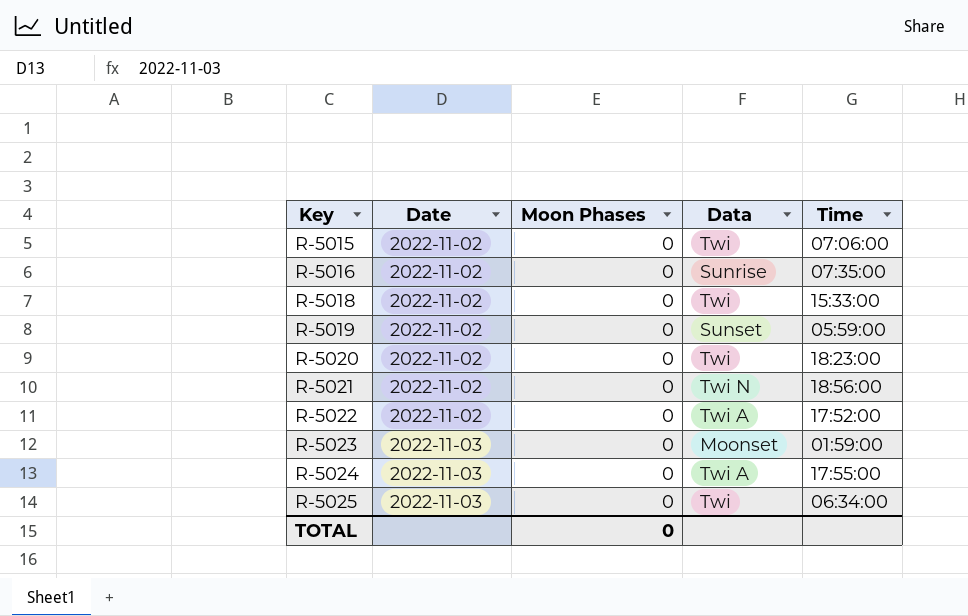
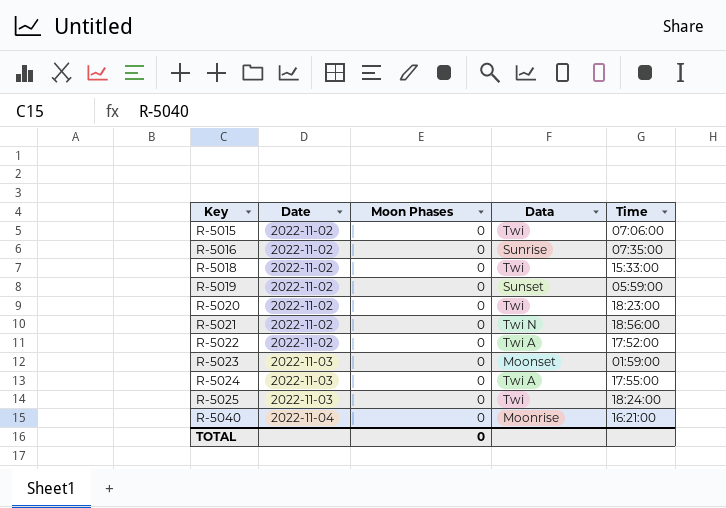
R-5025 | Time: 06:34:00 -> 18:24:00
row R-5040: none -> 2022-11-04 | 0 | Moonrise | 16:21:00

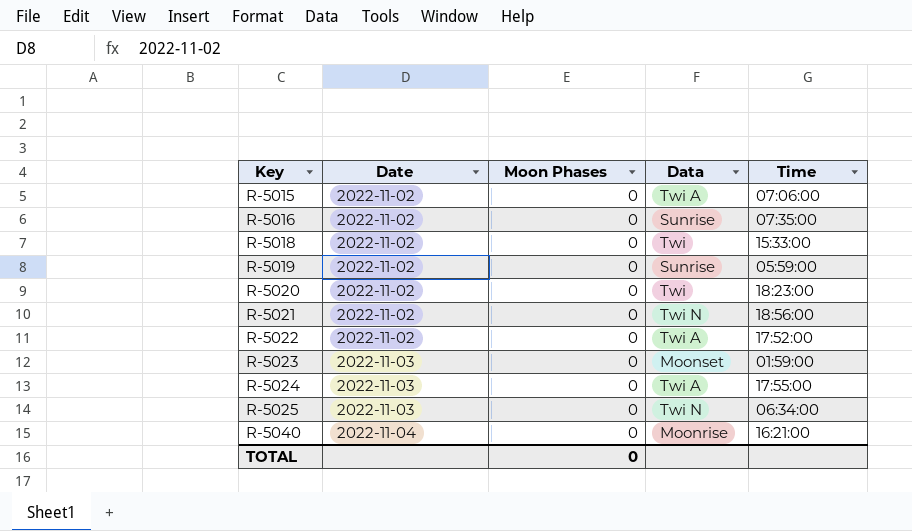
R-5015 | Data: Twi -> Twi A
R-5019 | Data: Sunset -> Sunrise
R-5025 | Data: Twi -> Twi N
R-5025 | Time: 18:24:00 -> 06:34:00

